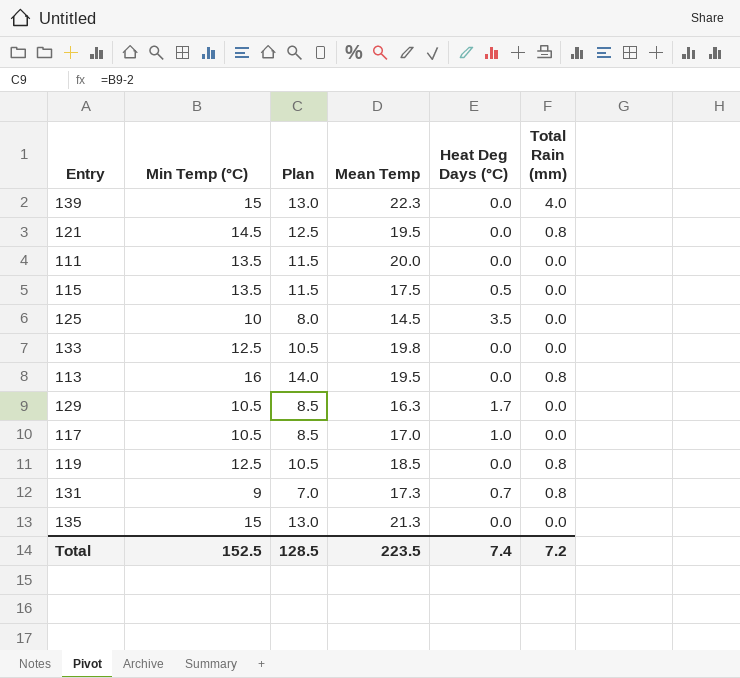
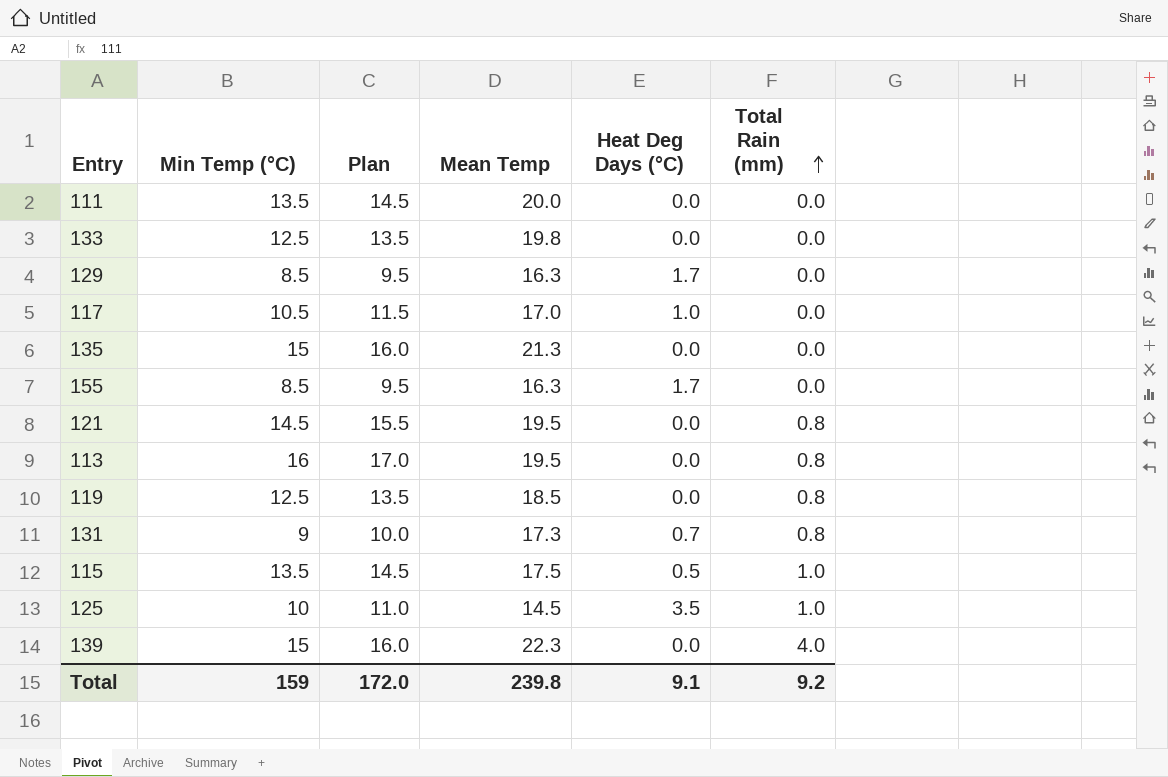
row order: none -> Total Rain (mm) ascending
column Plan | formula: [Min Temp (°C)] - 2 -> [Min Temp (°C)] + 1
129 | Min Temp (°C): 10.5 -> 8.5
row 155: none -> 8.5 | 9.5 | 16.3 | 1.7 | 0.0
115 | Total Rain (mm): 0.0 -> 1.0
125 | Total Rain (mm): 0.0 -> 1.0
Total | Min Temp (°C): 152.5 -> 159
Total | Plan: 128.5 -> 172.0
Total | Mean Temp: 223.5 -> 239.8
Total | Heat Deg Days (°C): 7.4 -> 9.1
Total | Total Rain (mm): 7.2 -> 9.2

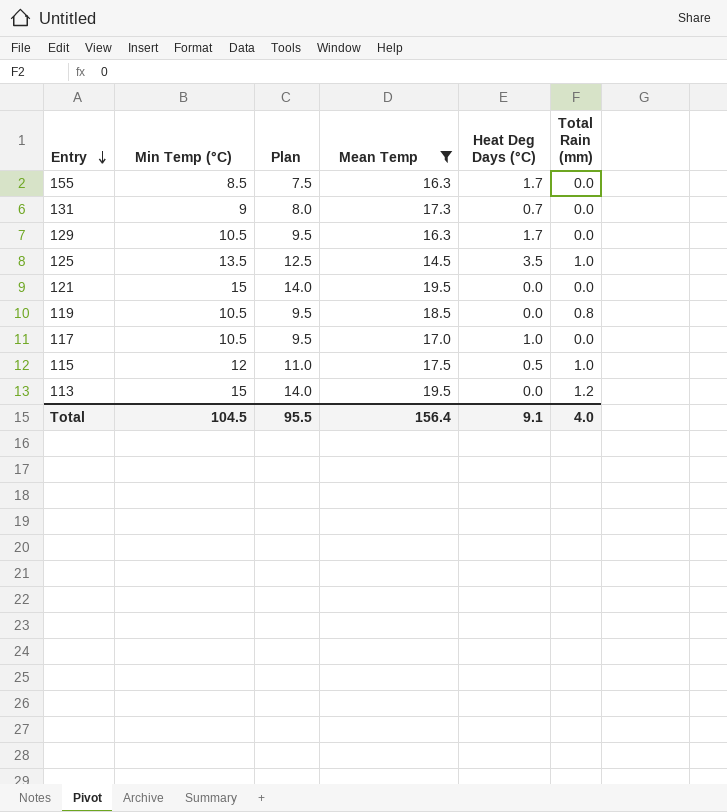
filter: none -> Mean Temp <= 19.5
row order: Total Rain (mm) ascending -> Entry descending
column Plan | formula: [Min Temp (°C)] + 1 -> [Min Temp (°C)] - 1
131 | Total Rain (mm): 0.8 -> 0.0
129 | Min Temp (°C): 8.5 -> 10.5
125 | Min Temp (°C): 10 -> 13.5
121 | Min Temp (°C): 14.5 -> 15
121 | Total Rain (mm): 0.8 -> 0.0
119 | Min Temp (°C): 12.5 -> 10.5
115 | Min Temp (°C): 13.5 -> 12
113 | Min Temp (°C): 16 -> 15
113 | Total Rain (mm): 0.8 -> 1.2
Total | Min Temp (°C): 159 -> 104.5
Total | Plan: 172.0 -> 95.5
Total | Mean Temp: 239.8 -> 156.4
Total | Total Rain (mm): 9.2 -> 4.0

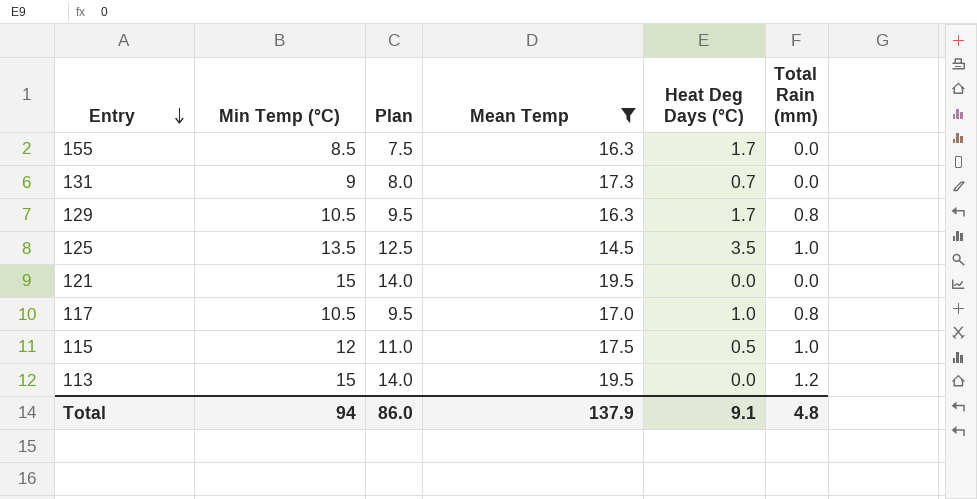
row 119: 10.5 | 9.5 | 18.5 | 0.0 | 0.8 -> none
129 | Total Rain (mm): 0.0 -> 0.8
117 | Total Rain (mm): 0.0 -> 0.8
Total | Min Temp (°C): 104.5 -> 94
Total | Plan: 95.5 -> 86.0
Total | Mean Temp: 156.4 -> 137.9
Total | Total Rain (mm): 4.0 -> 4.8

